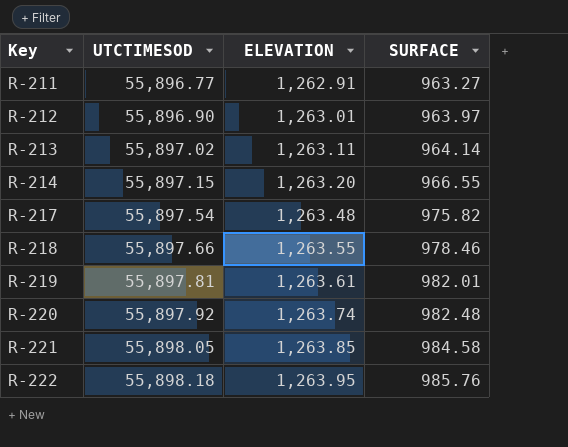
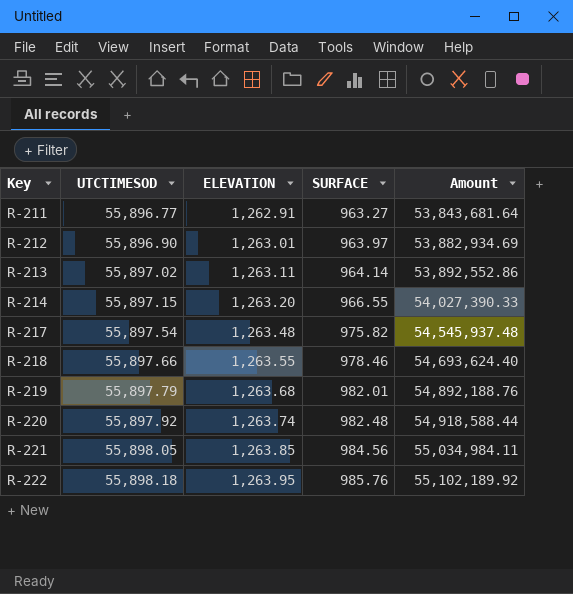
column Amount | formula: none -> [UTCTIMESOD] * [SURFACE]
R-219 | UTCTIMESOD: 55,897.81 -> 55,897.79
R-219 | ELEVATION: 1,263.61 -> 1,263.68
R-221 | SURFACE: 984.58 -> 984.56

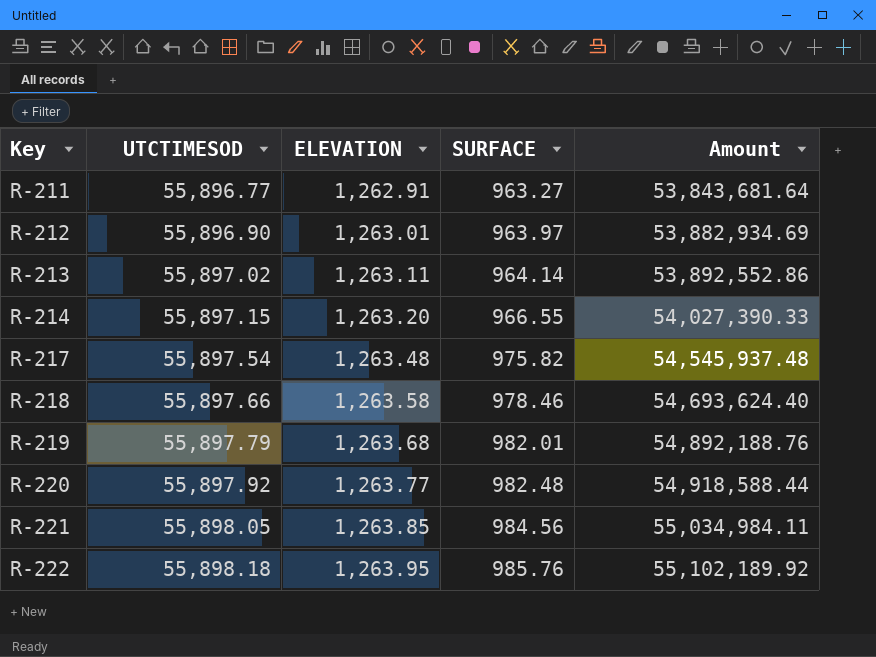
R-218 | ELEVATION: 1,263.55 -> 1,263.58
R-220 | ELEVATION: 1,263.74 -> 1,263.77

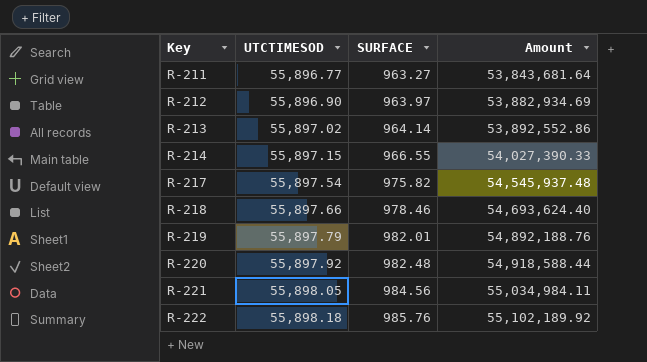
column ELEVATION | position: 3 -> none

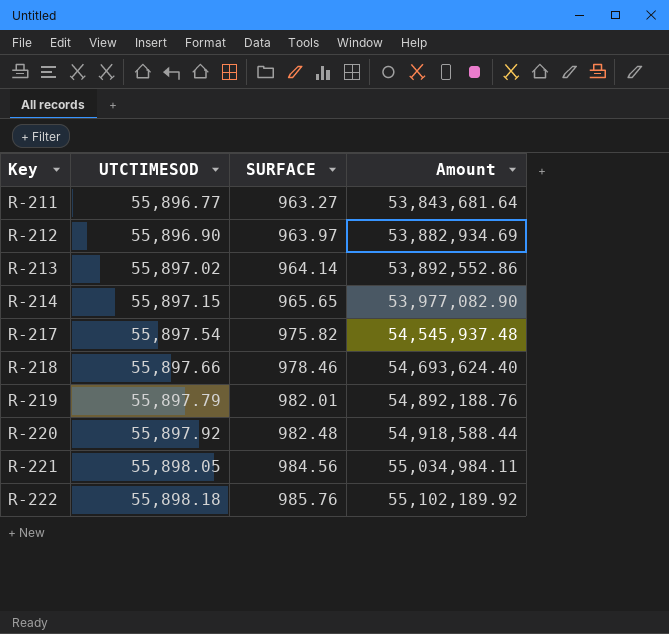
R-214 | SURFACE: 966.55 -> 965.65
R-214 | Amount: 54,027,390.33 -> 53,977,082.90

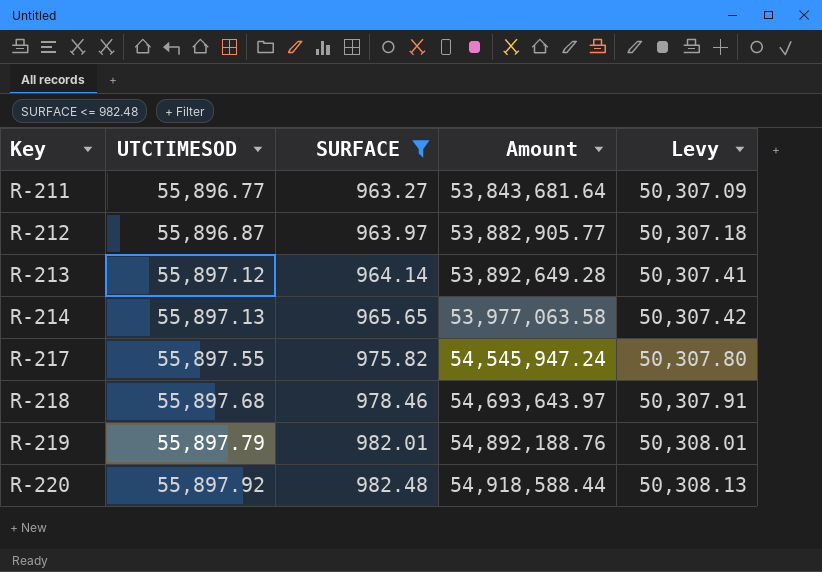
filter: none -> SURFACE <= 982.48
column Levy | formula: none -> [UTCTIMESOD] * 0.9
R-212 | UTCTIMESOD: 55,896.90 -> 55,896.87
R-212 | Amount: 53,882,934.69 -> 53,882,905.77
R-213 | UTCTIMESOD: 55,897.02 -> 55,897.12
R-213 | Amount: 53,892,552.86 -> 53,892,649.28
R-214 | UTCTIMESOD: 55,897.15 -> 55,897.13
R-214 | Amount: 53,977,082.90 -> 53,977,063.58
R-217 | UTCTIMESOD: 55,897.54 -> 55,897.55
R-217 | Amount: 54,545,937.48 -> 54,545,947.24
R-218 | UTCTIMESOD: 55,897.66 -> 55,897.68
R-218 | Amount: 54,693,624.40 -> 54,693,643.97

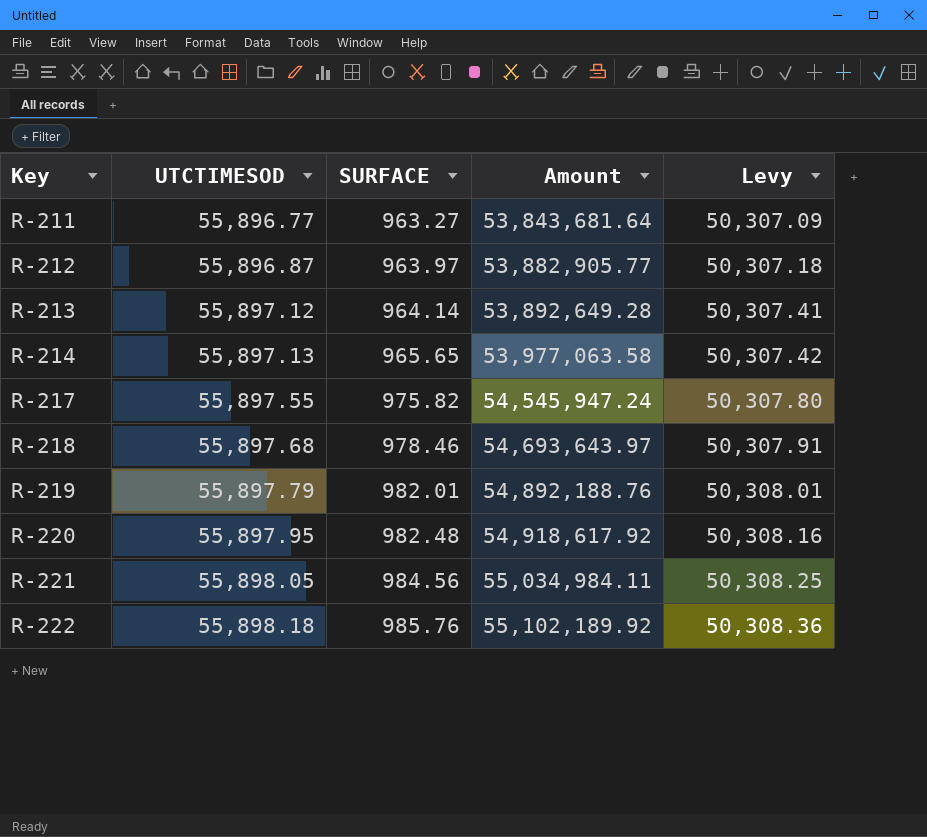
filter: SURFACE <= 982.48 -> none
R-220 | UTCTIMESOD: 55,897.92 -> 55,897.95
R-220 | Amount: 54,918,588.44 -> 54,918,617.92
R-220 | Levy: 50,308.13 -> 50,308.16

